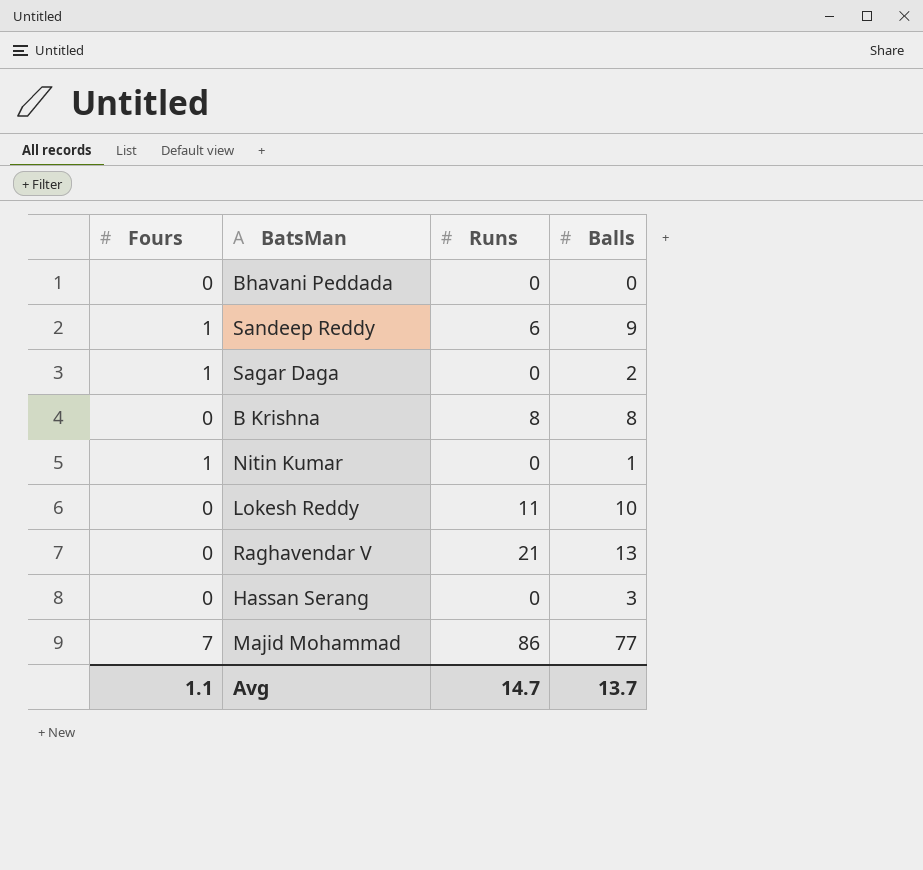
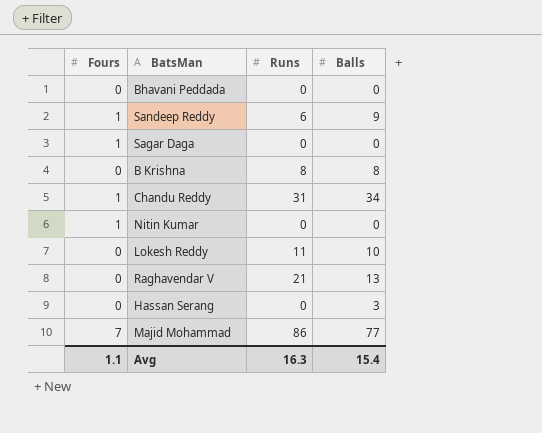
Sagar Daga | Balls: 2 -> 0
row Chandu Reddy: none -> 1 | 31 | 34
Nitin Kumar | Balls: 1 -> 0
Avg | Runs: 14.7 -> 16.3
Avg | Balls: 13.7 -> 15.4

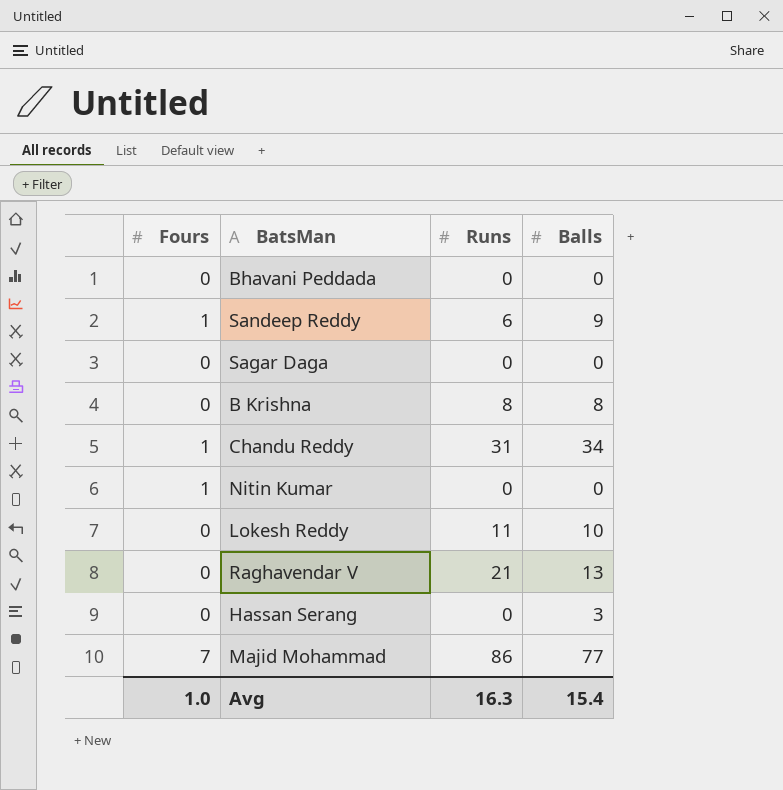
Sagar Daga | Fours: 1 -> 0
Avg | Fours: 1.1 -> 1.0

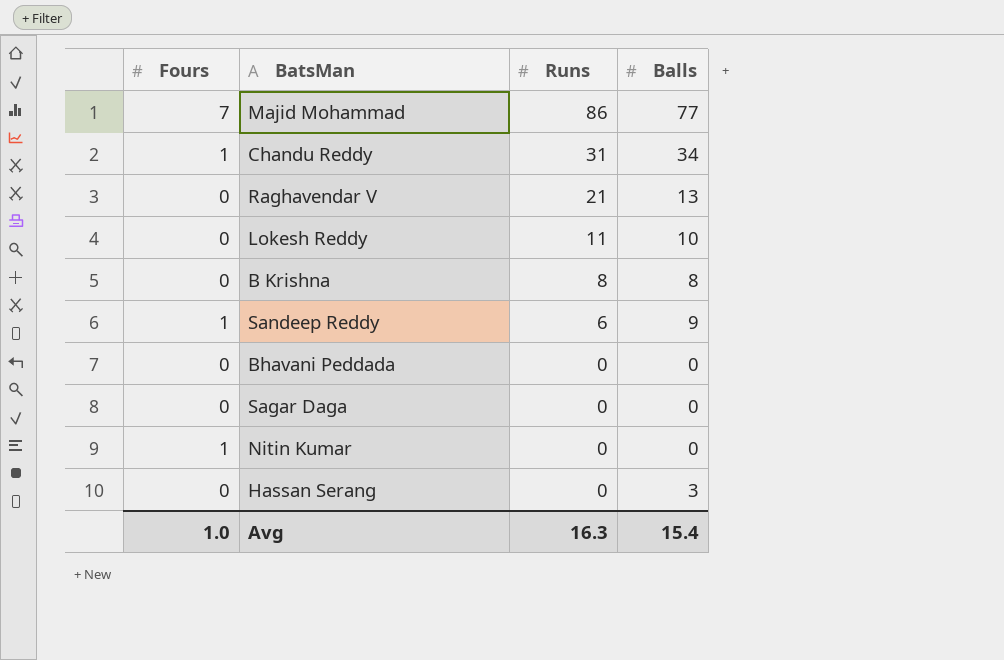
row order: none -> Runs descending

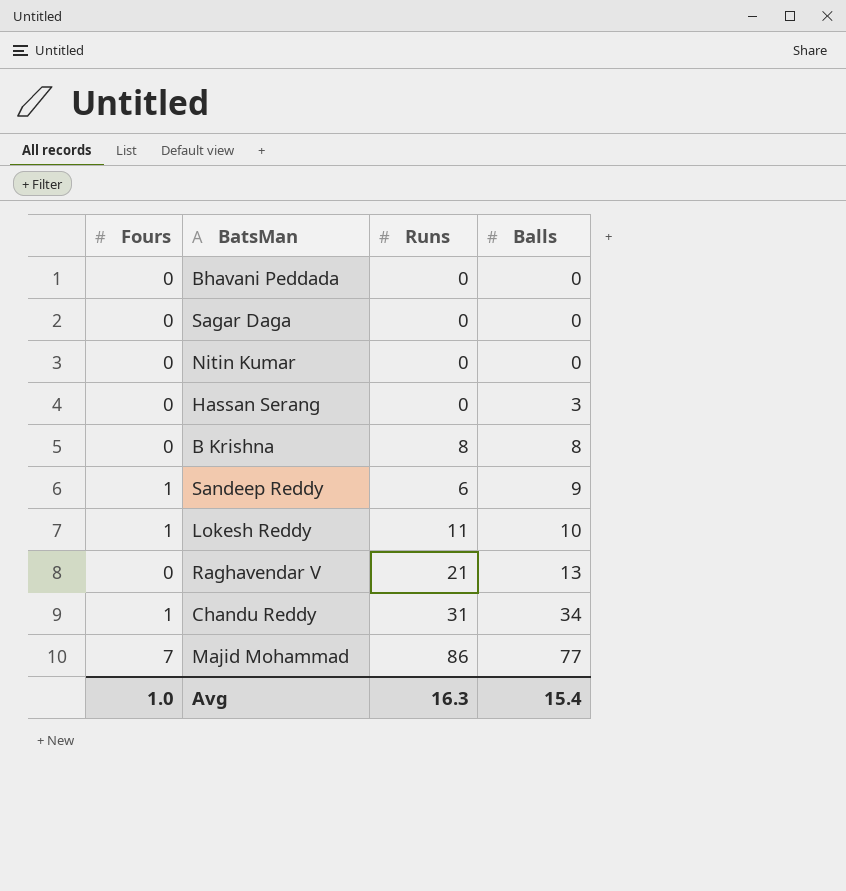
row order: Runs descending -> Balls ascending
Nitin Kumar | Fours: 1 -> 0
Lokesh Reddy | Fours: 0 -> 1

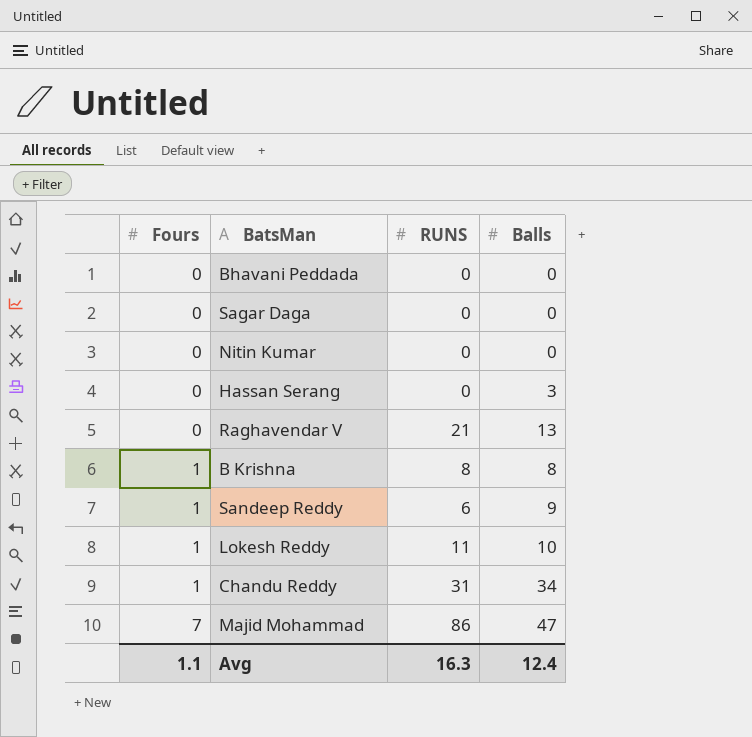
row order: Balls ascending -> Fours ascending
column name: Runs -> RUNS
B Krishna | Fours: 0 -> 1
Majid Mohammad | Balls: 77 -> 47
Avg | Fours: 1.0 -> 1.1
Avg | Balls: 15.4 -> 12.4

